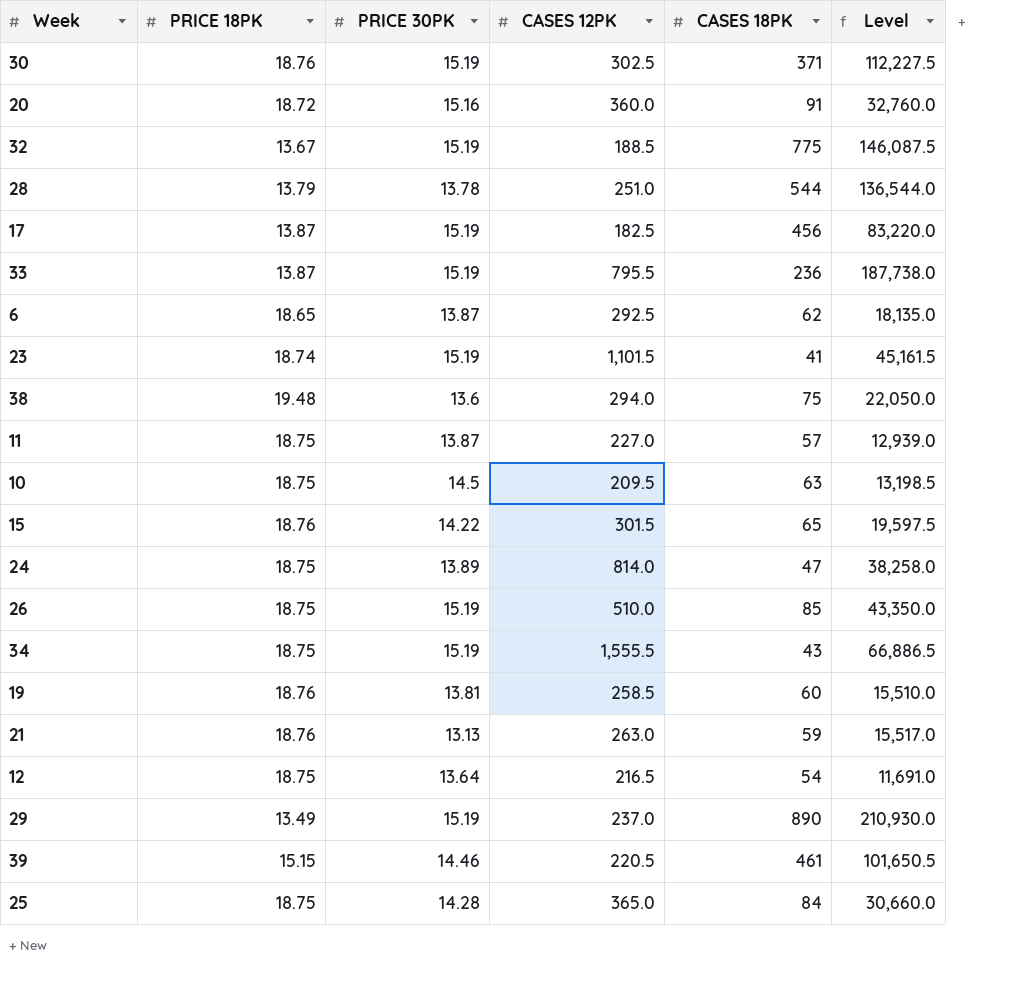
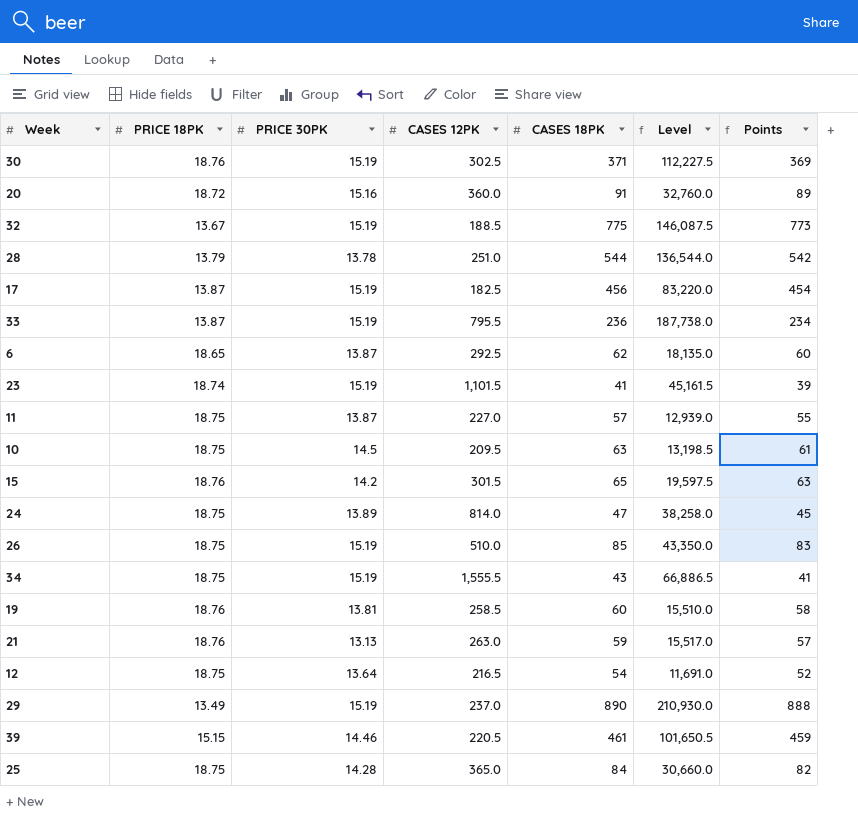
column Points | formula: none -> [CASES 18PK] - 2
row 38: 19.48 | 13.6 | 294.0 | 75 | 22,050.0 -> none
15 | PRICE 30PK: 14.22 -> 14.2

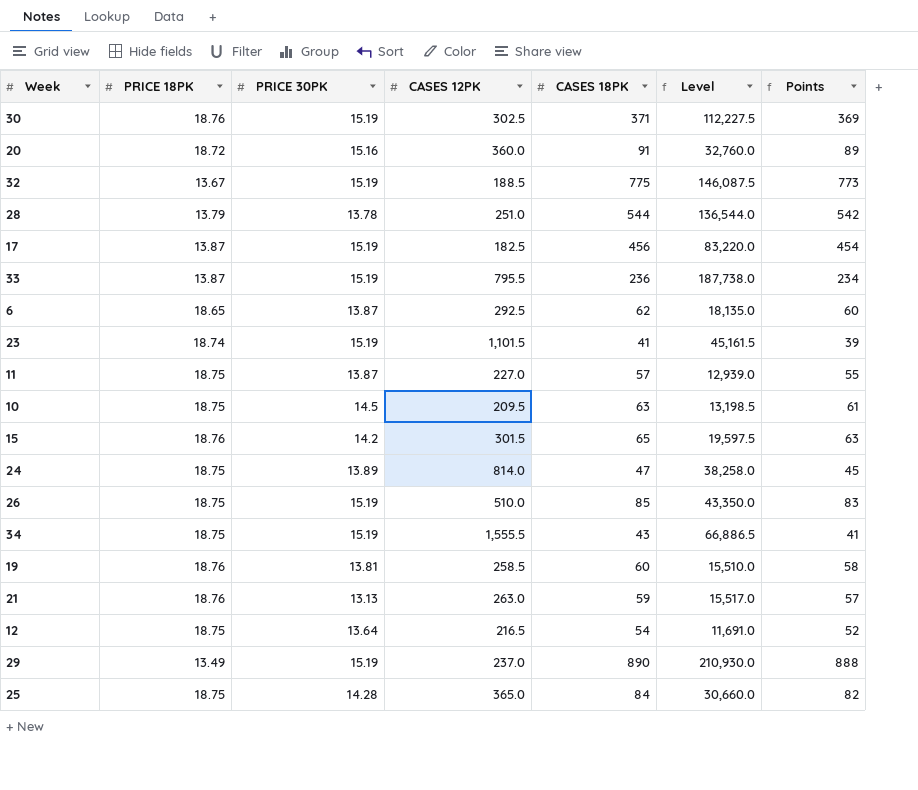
row 39: 15.15 | 14.46 | 220.5 | 461 | 101,650.5 | 459 -> none

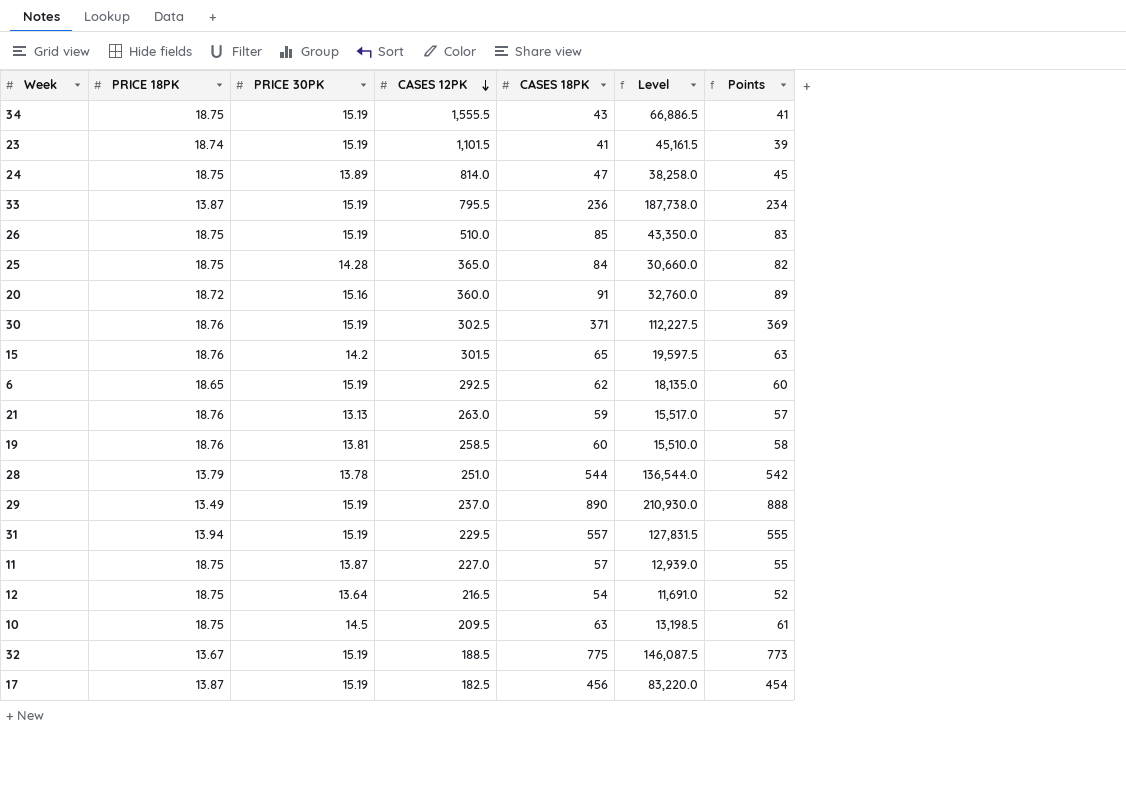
row order: none -> CASES 12PK descending
6 | PRICE 30PK: 13.87 -> 15.19
row 31: none -> 13.94 | 15.19 | 229.5 | 557 | 127,831.5 | 555

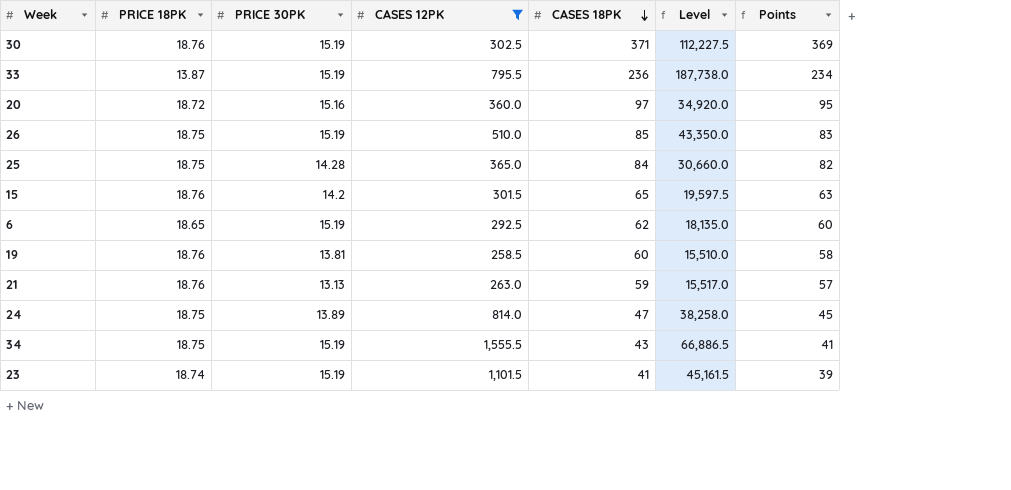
filter: none -> CASES 12PK >= 258.5
row order: CASES 12PK descending -> CASES 18PK descending
20 | CASES 18PK: 91 -> 97
20 | Level: 32,760.0 -> 34,920.0
20 | Points: 89 -> 95

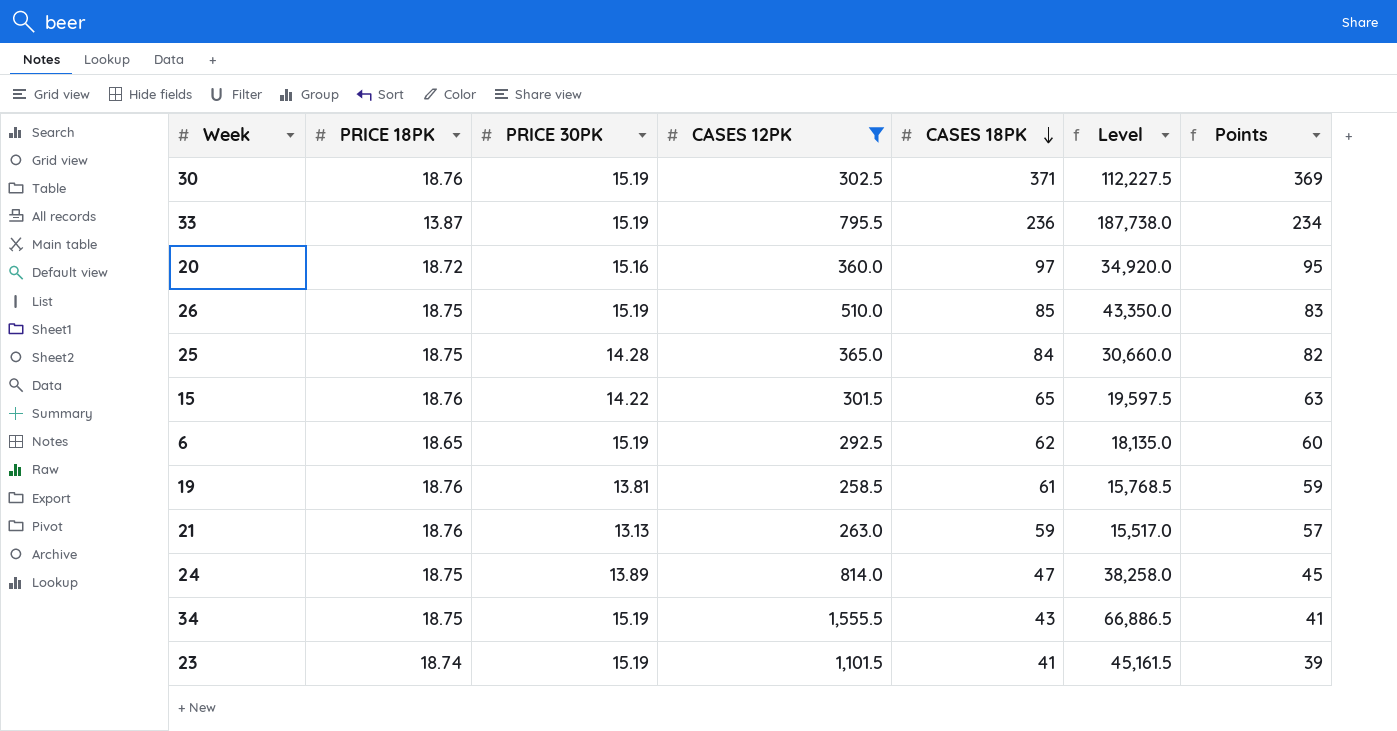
15 | PRICE 30PK: 14.2 -> 14.22
19 | CASES 18PK: 60 -> 61
19 | Level: 15,510.0 -> 15,768.5
19 | Points: 58 -> 59

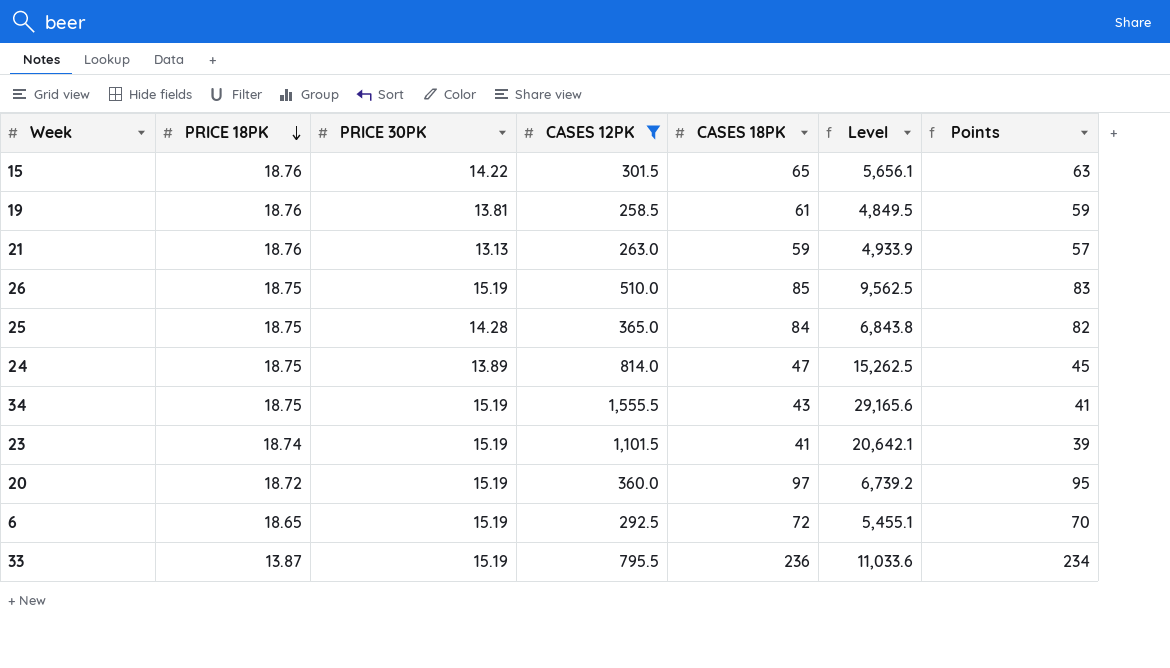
row order: CASES 18PK descending -> PRICE 18PK descending
column Level | formula: [CASES 12PK] * [CASES 18PK] -> [PRICE 18PK] * [CASES 12PK]
row 30: 18.76 | 15.19 | 302.5 | 371 | 112,227.5 | 369 -> none
20 | PRICE 30PK: 15.16 -> 15.19
6 | CASES 18PK: 62 -> 72
6 | Points: 60 -> 70

